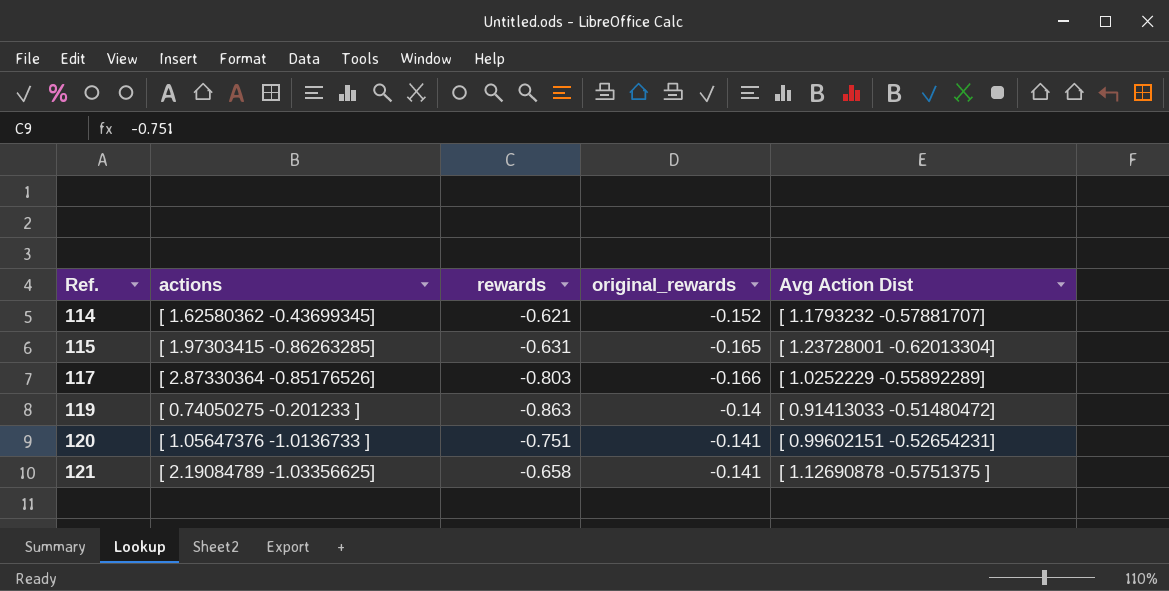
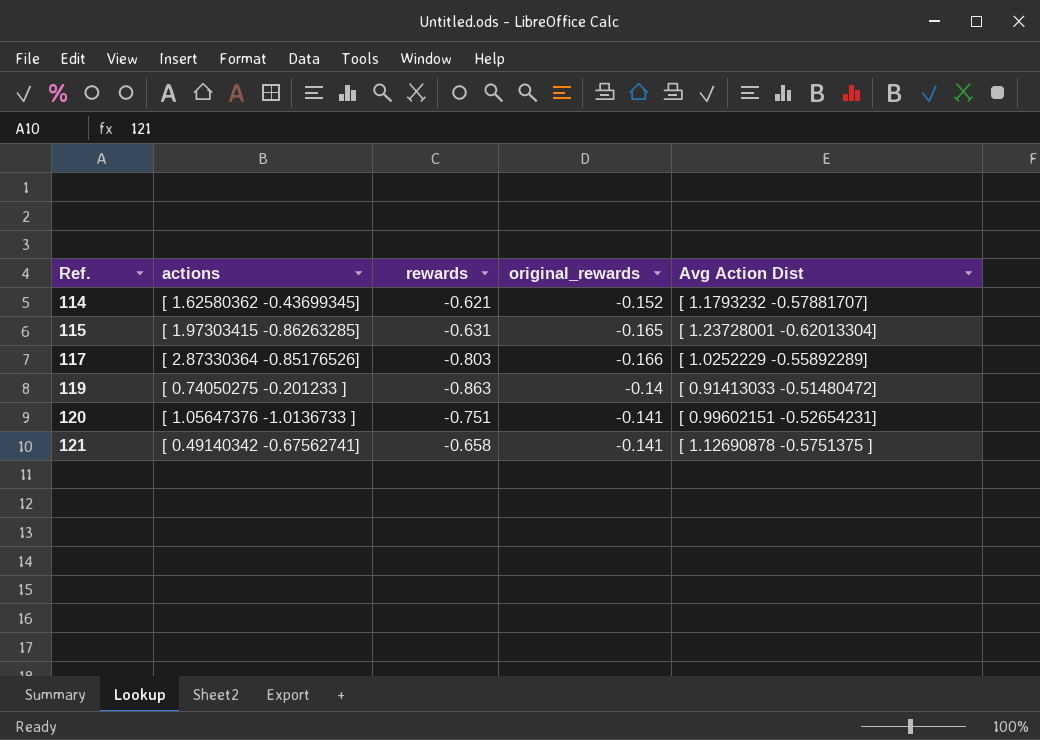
121 | actions: [ 2.19084789 -1.03356625] -> [ 0.49140342 -0.67562741]

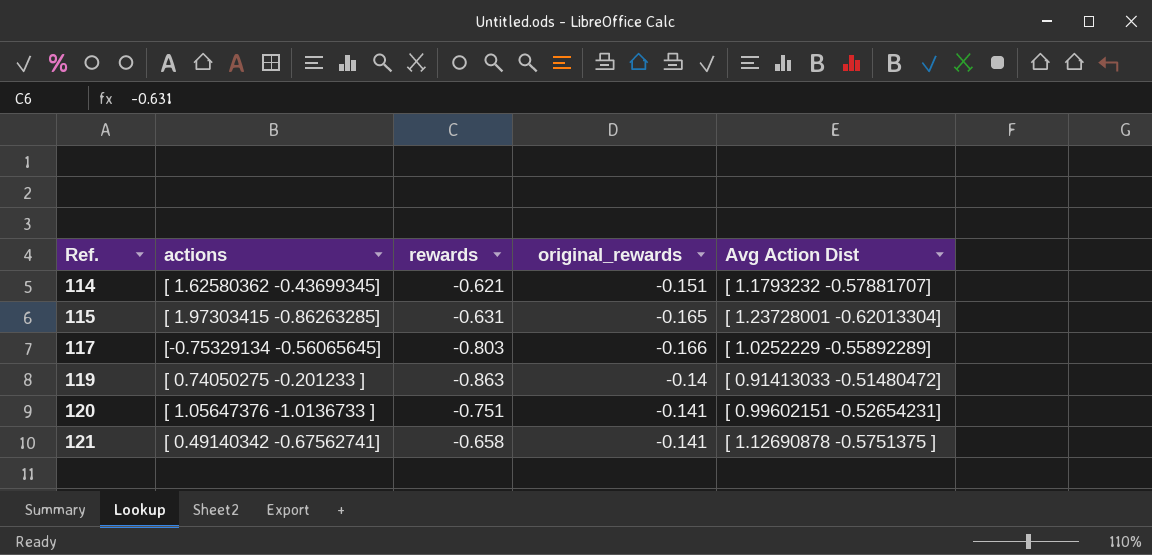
114 | original_rewards: -0.152 -> -0.151
117 | actions: [ 2.87330364 -0.85176526] -> [-0.75329134 -0.56065645]

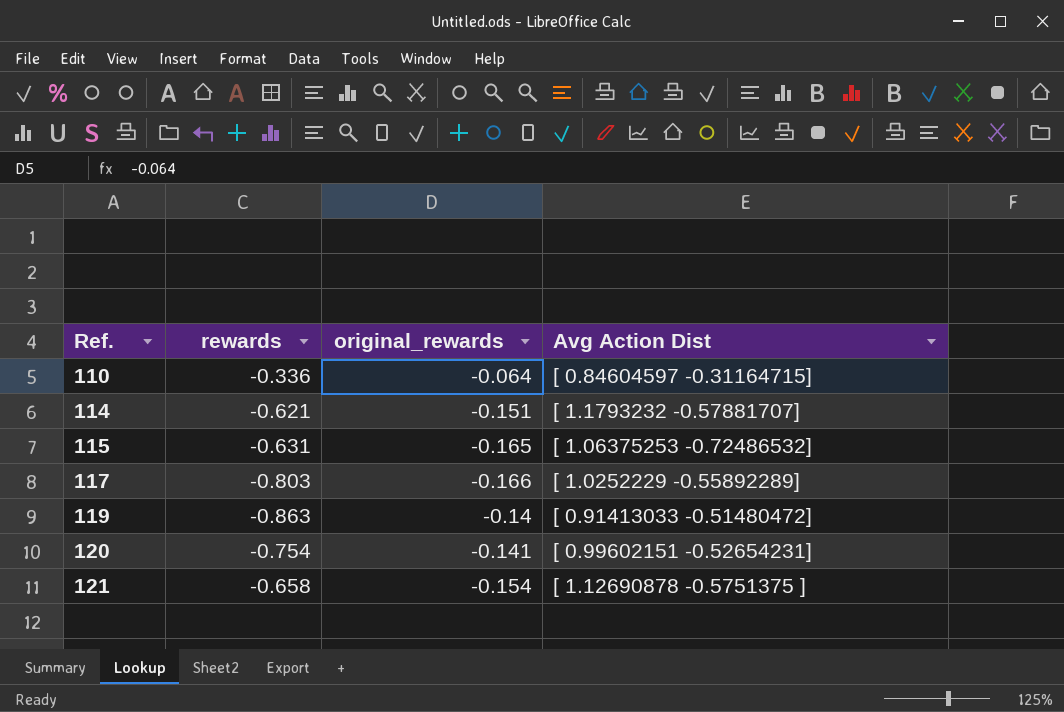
column actions | position: 2 -> none
row 110: none -> -0.336 | -0.064 | [ 0.84604597 -0.31164715]
115 | Avg Action Dist: [ 1.23728001 -0.62013304] -> [ 1.06375253 -0.72486532]
120 | rewards: -0.751 -> -0.754
121 | original_rewards: -0.141 -> -0.154

